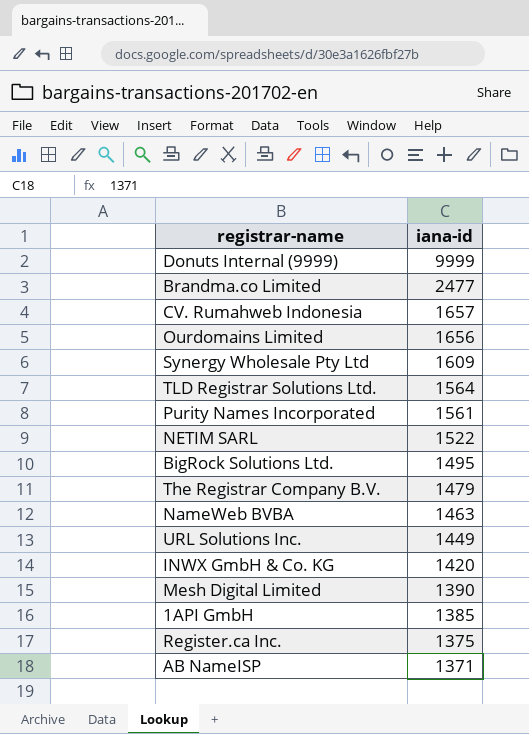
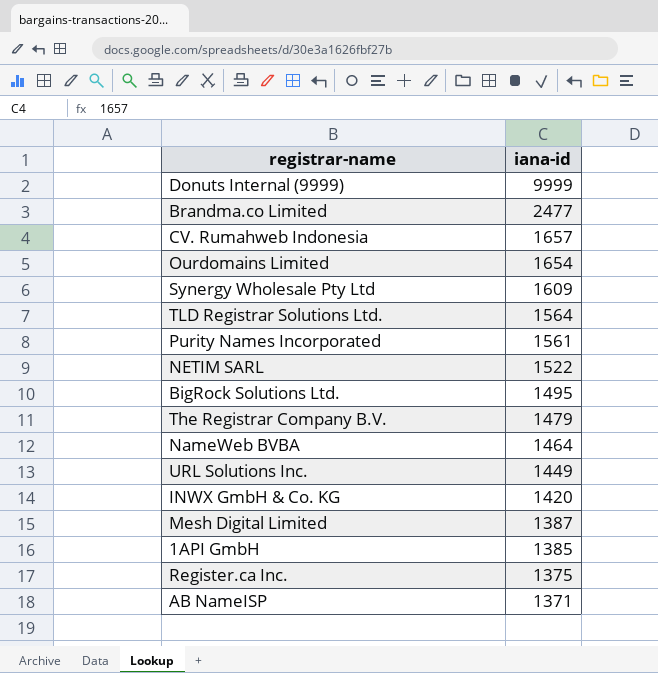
Ourdomains Limited | iana-id: 1656 -> 1654
NameWeb BVBA | iana-id: 1463 -> 1464
Mesh Digital Limited | iana-id: 1390 -> 1387

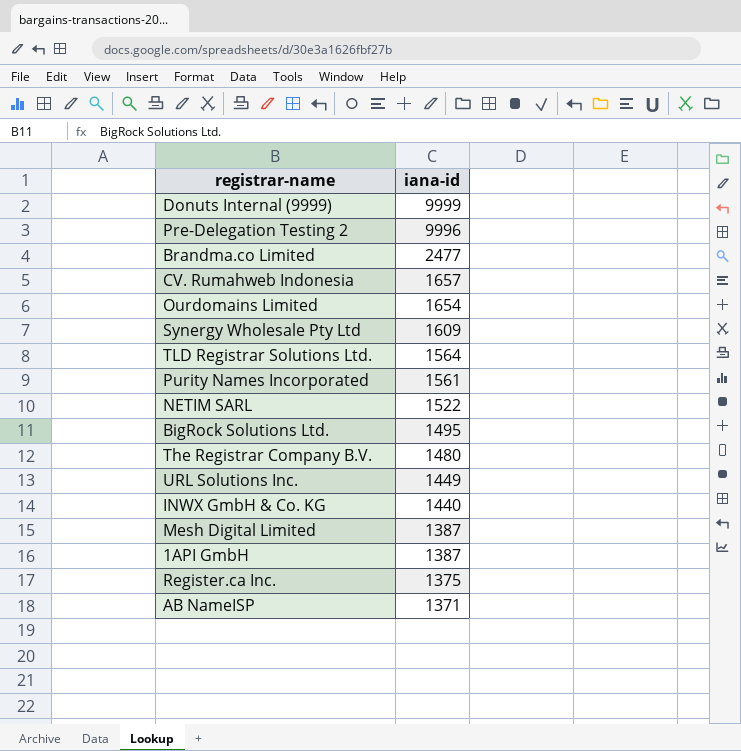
row NameWeb BVBA: 1464 -> none
row Pre-Delegation Testing 2: none -> 9996
The Registrar Company B.V. | iana-id: 1479 -> 1480
INWX GmbH & Co. KG | iana-id: 1420 -> 1440
1API GmbH | iana-id: 1385 -> 1387

